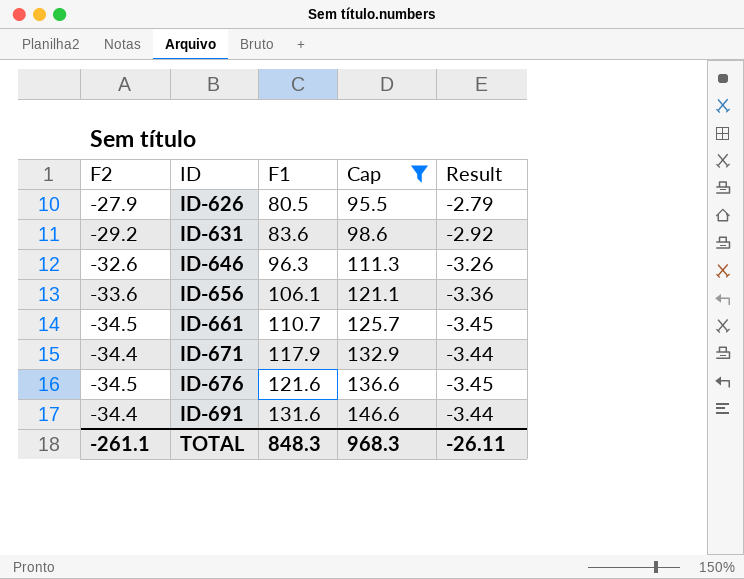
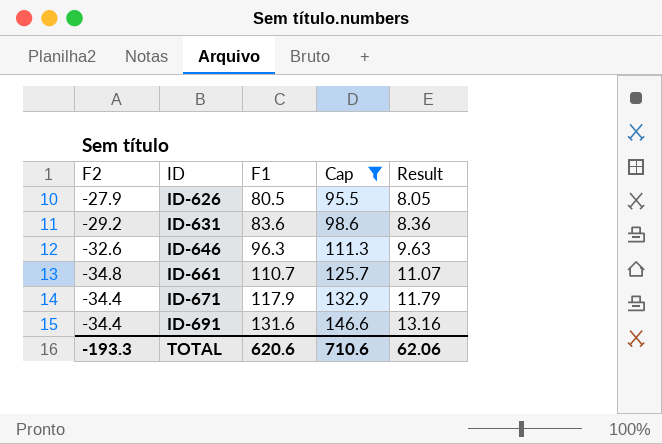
column Result | formula: [F2] * 0.1 -> [F1] * 0.1
row ID-656: -33.6 | 106.1 | 121.1 | -3.36 -> none
row ID-676: -34.5 | 121.6 | 136.6 | -3.45 -> none
ID-661 | F2: -34.5 -> -34.8
TOTAL | F2: -261.1 -> -193.3
TOTAL | F1: 848.3 -> 620.6
TOTAL | Cap: 968.3 -> 710.6
TOTAL | Result: -26.11 -> 62.06

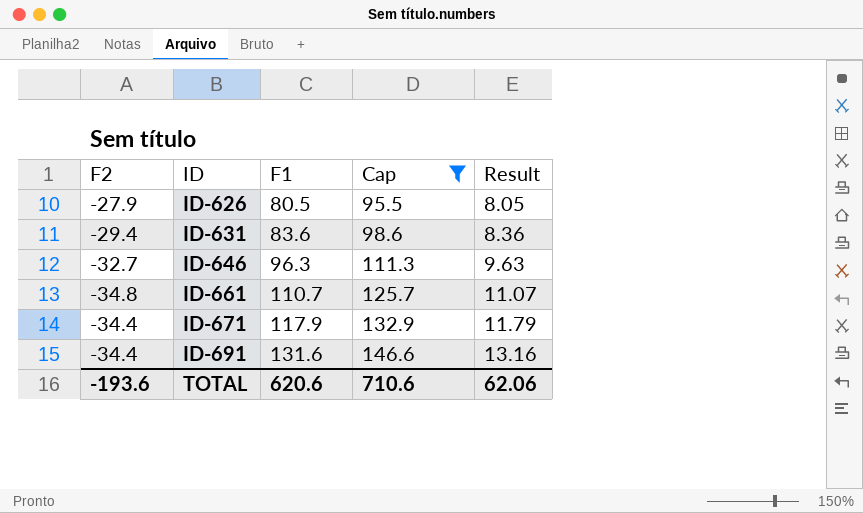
ID-631 | F2: -29.2 -> -29.4
ID-646 | F2: -32.6 -> -32.7
TOTAL | F2: -193.3 -> -193.6

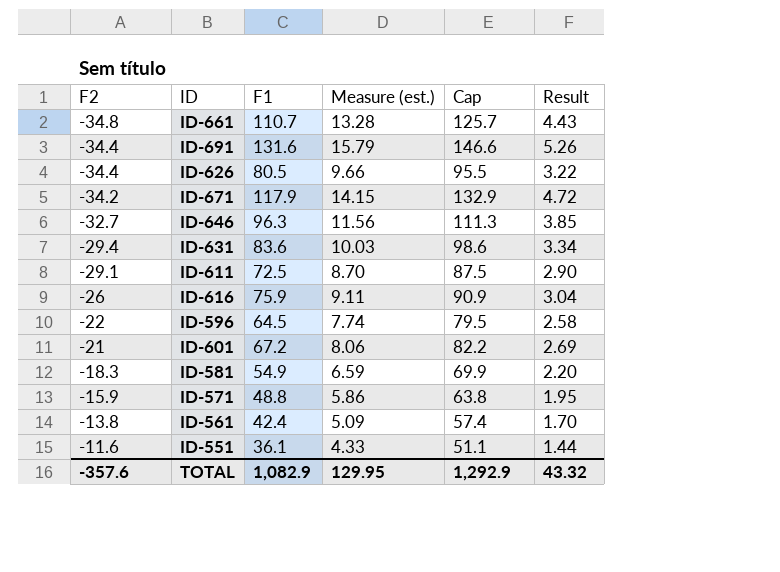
filter: Cap >= 95.5 -> none
row order: ID ascending -> F2 ascending
column Measure (est.) | formula: none -> [F1] * 0.12
column Result | formula: [F1] * 0.1 -> [F1] * 0.04
ID-626 | F2: -27.9 -> -34.4
ID-671 | F2: -34.4 -> -34.2
TOTAL | F2: -193.6 -> -357.6
TOTAL | F1: 620.6 -> 1,082.9
TOTAL | Cap: 710.6 -> 1,292.9
TOTAL | Result: 62.06 -> 43.32

